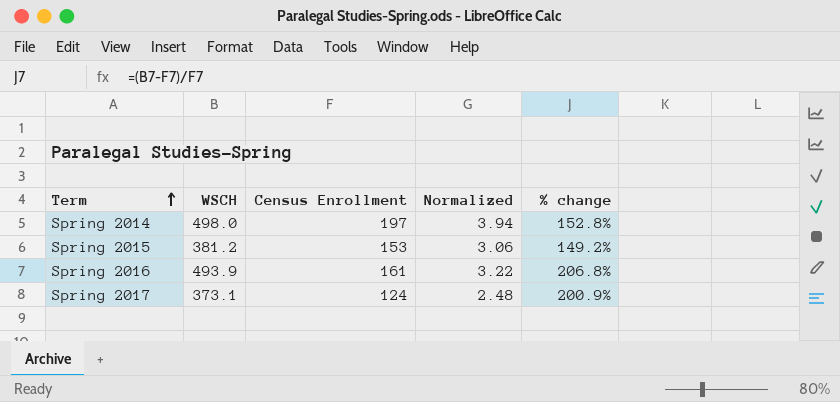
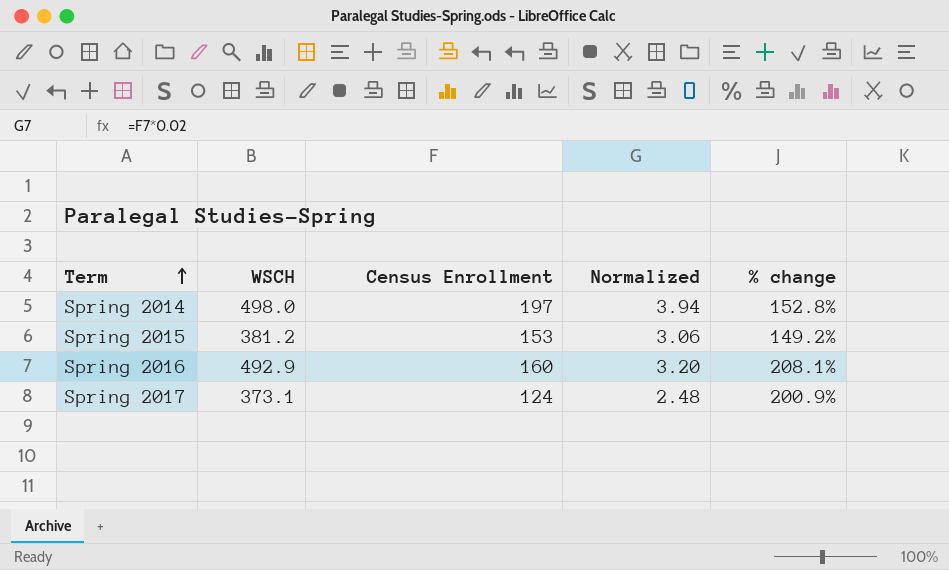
Spring 2016 | WSCH: 493.9 -> 492.9
Spring 2016 | Census Enrollment: 161 -> 160
Spring 2016 | Normalized: 3.22 -> 3.20
Spring 2016 | % change: 206.8% -> 208.1%

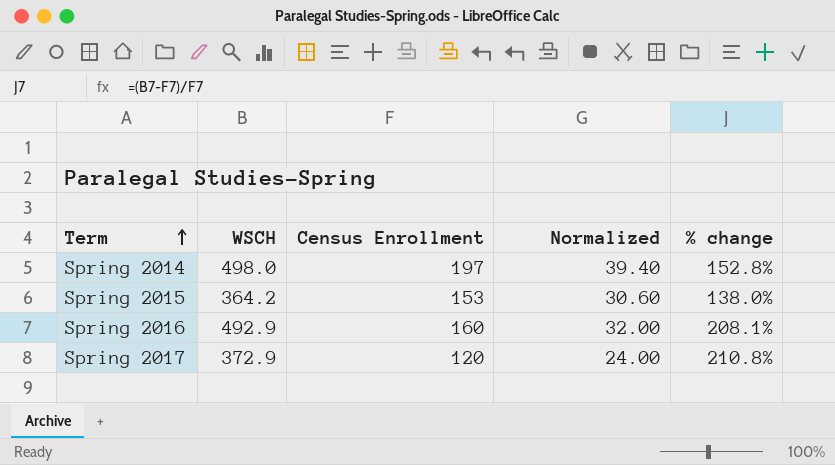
column Normalized | formula: [Census Enrollment] * 0.02 -> [Census Enrollment] * 0.2
Spring 2015 | WSCH: 381.2 -> 364.2
Spring 2015 | % change: 149.2% -> 138.0%
Spring 2017 | WSCH: 373.1 -> 372.9
Spring 2017 | Census Enrollment: 124 -> 120
Spring 2017 | % change: 200.9% -> 210.8%

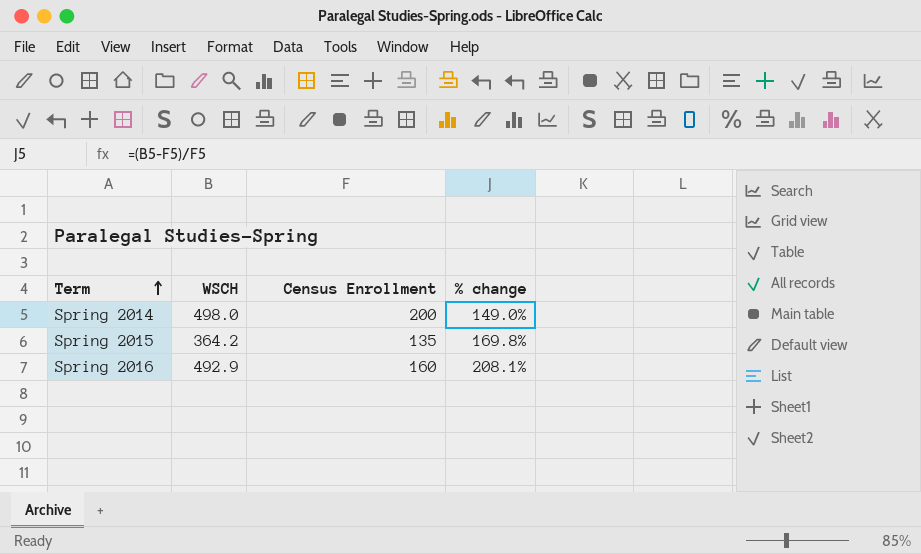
column Normalized | formula: [Census Enrollment] * 0.2 -> none
row Spring 2017: 372.9 | 120 | 24.00 | 210.8% -> none
Spring 2014 | Census Enrollment: 197 -> 200
Spring 2014 | % change: 152.8% -> 149.0%
Spring 2015 | Census Enrollment: 153 -> 135
Spring 2015 | % change: 138.0% -> 169.8%

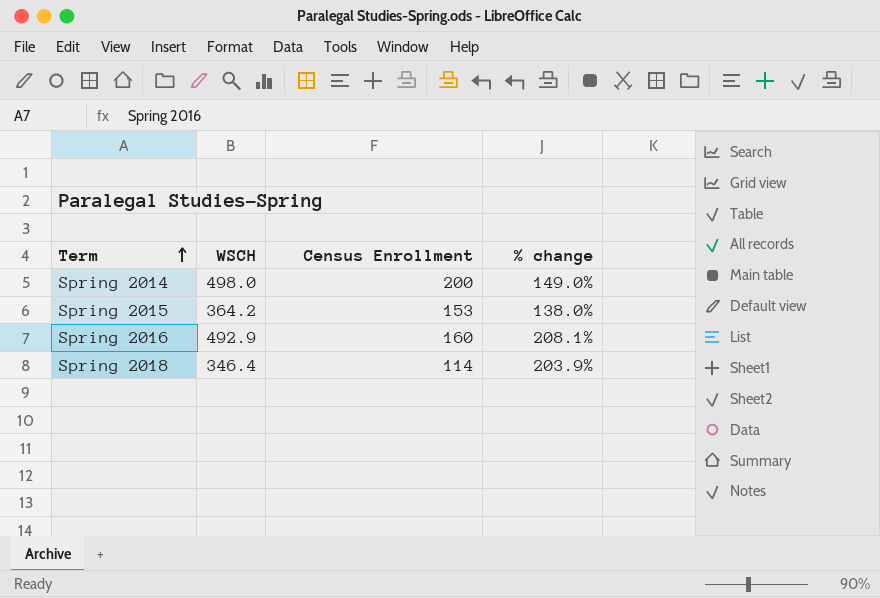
Spring 2015 | Census Enrollment: 135 -> 153
Spring 2015 | % change: 169.8% -> 138.0%
row Spring 2018: none -> 346.4 | 114 | 203.9%

